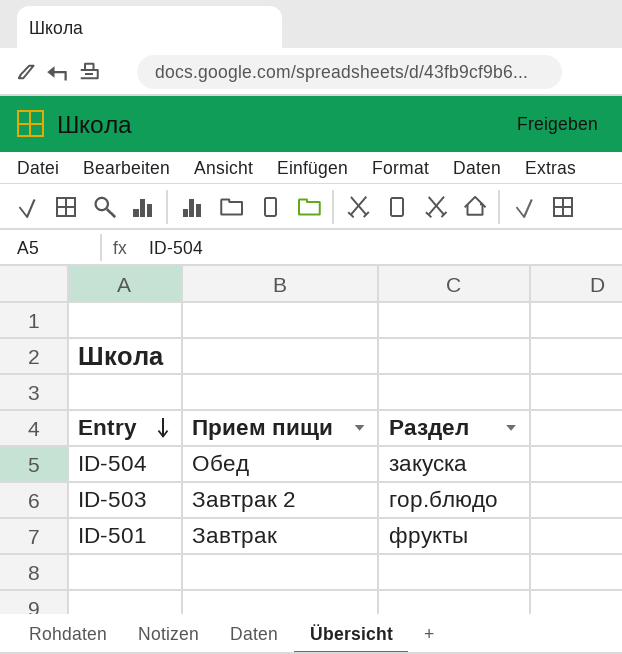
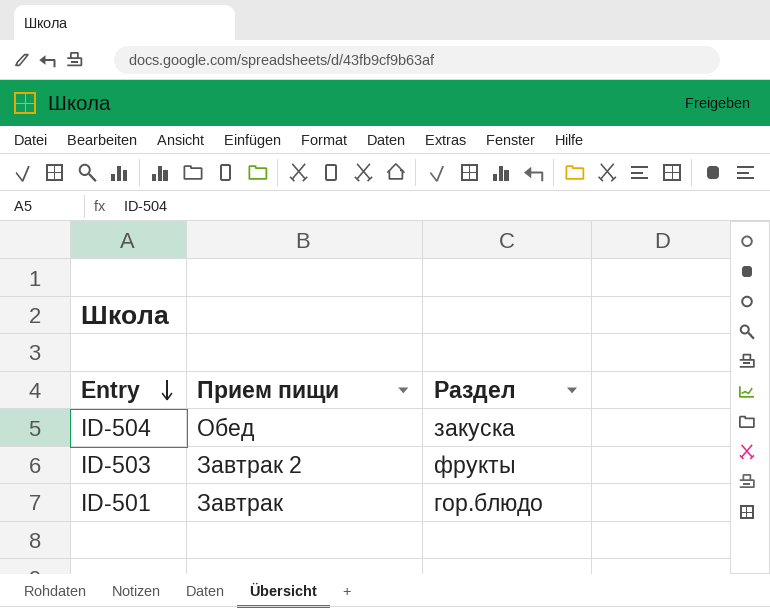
ID-503 | Раздел: гор.блюдо -> фрукты
ID-501 | Раздел: фрукты -> гор.блюдо

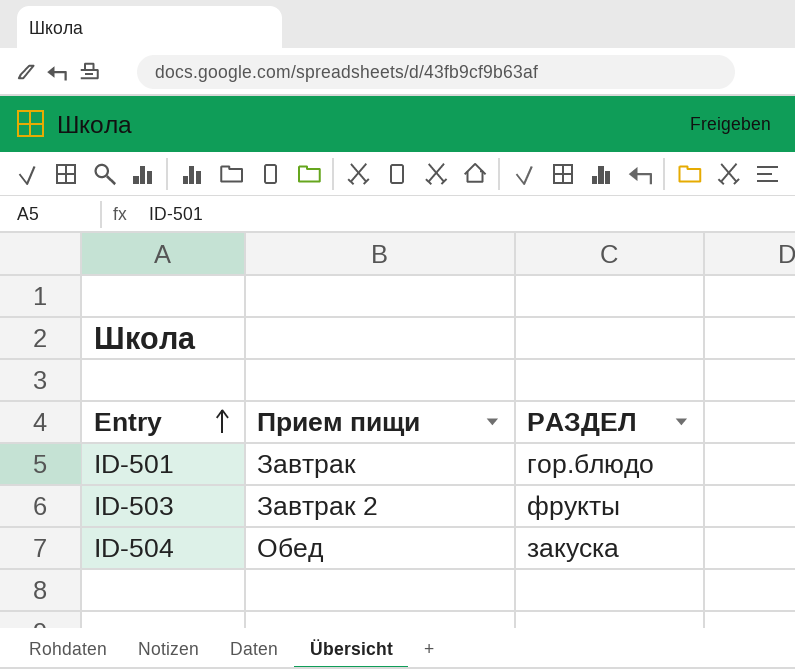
row order: Entry descending -> Entry ascending
column name: Раздел -> РАЗДЕЛ

